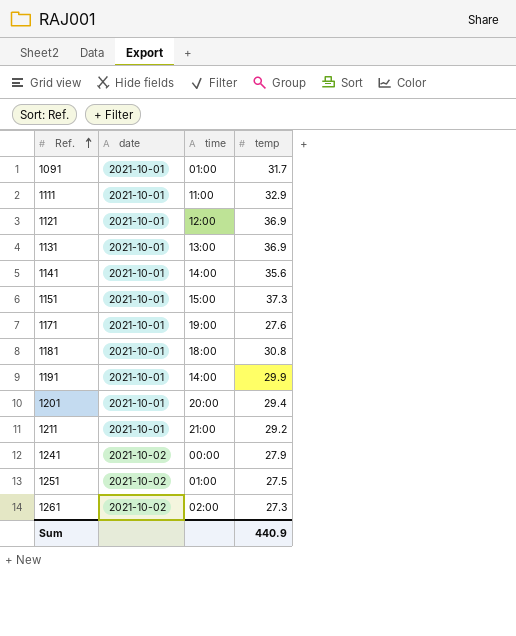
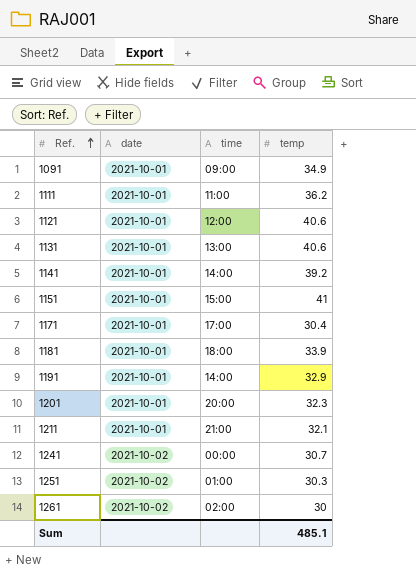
1091 | time: 01:00 -> 09:00
1091 | temp: 31.7 -> 34.9
1111 | temp: 32.9 -> 36.2
1121 | temp: 36.9 -> 40.6
1131 | temp: 36.9 -> 40.6
1141 | temp: 35.6 -> 39.2
1151 | temp: 37.3 -> 41
1171 | time: 19:00 -> 17:00
1171 | temp: 27.6 -> 30.4
1181 | temp: 30.8 -> 33.9
1191 | temp: 29.9 -> 32.9
1201 | temp: 29.4 -> 32.3
1211 | temp: 29.2 -> 32.1
1241 | temp: 27.9 -> 30.7
1251 | temp: 27.5 -> 30.3
1261 | temp: 27.3 -> 30
Sum | temp: 440.9 -> 485.1

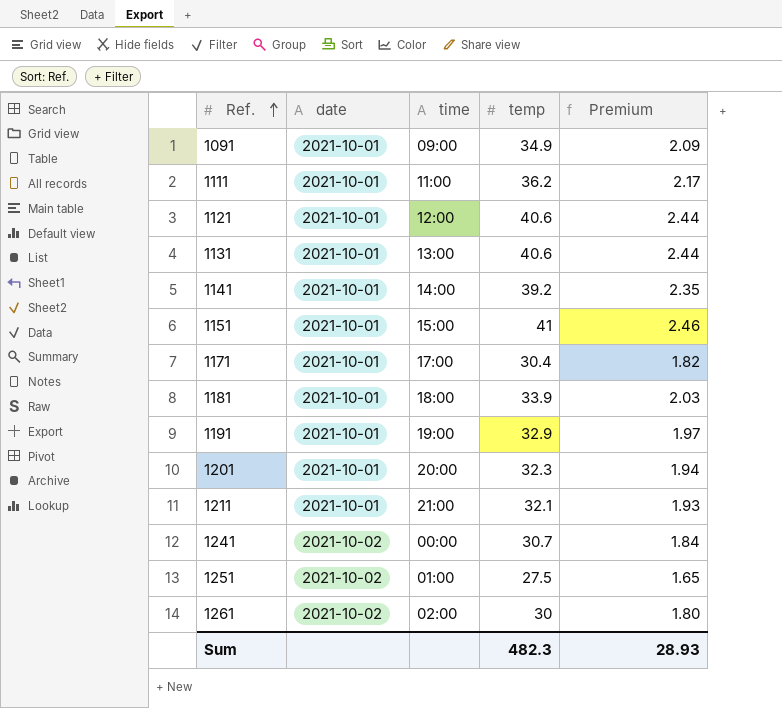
column Premium | formula: none -> [temp] * 0.06
1191 | time: 14:00 -> 19:00
1251 | temp: 30.3 -> 27.5
Sum | temp: 485.1 -> 482.3

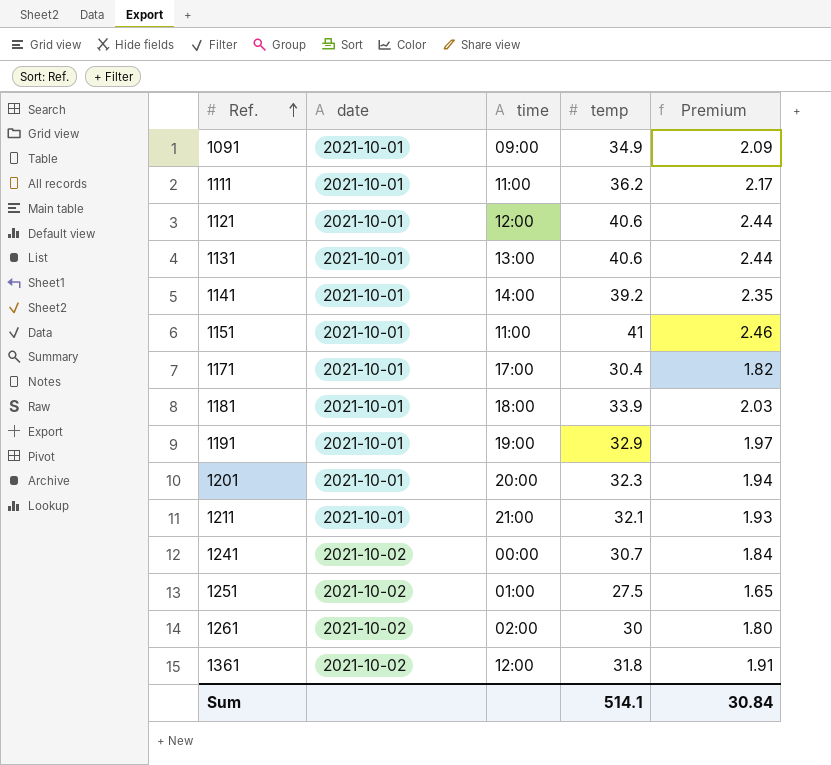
1151 | time: 15:00 -> 11:00
row 1361: none -> 2021-10-02 | 12:00 | 31.8 | 1.91
Sum | temp: 482.3 -> 514.1
Sum | Premium: 28.93 -> 30.84

